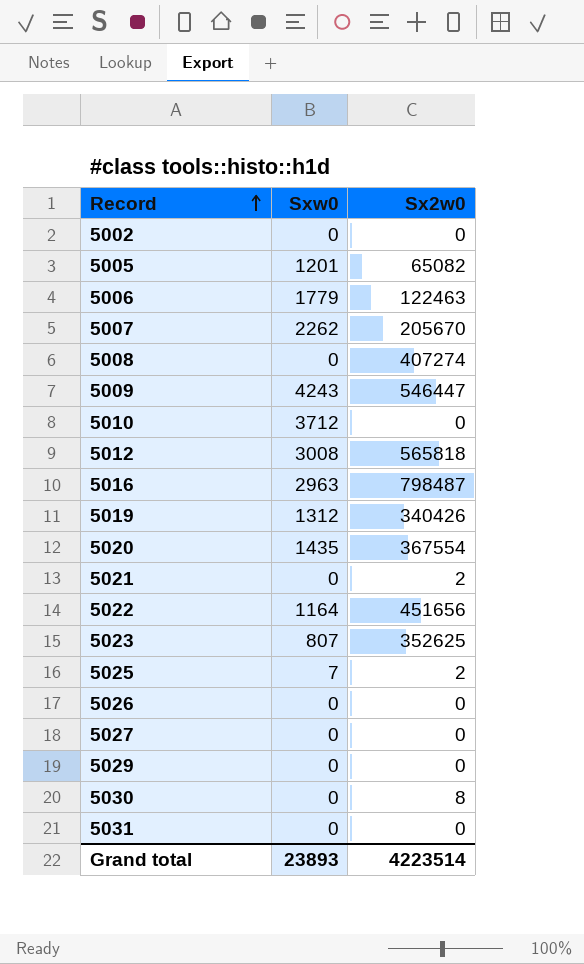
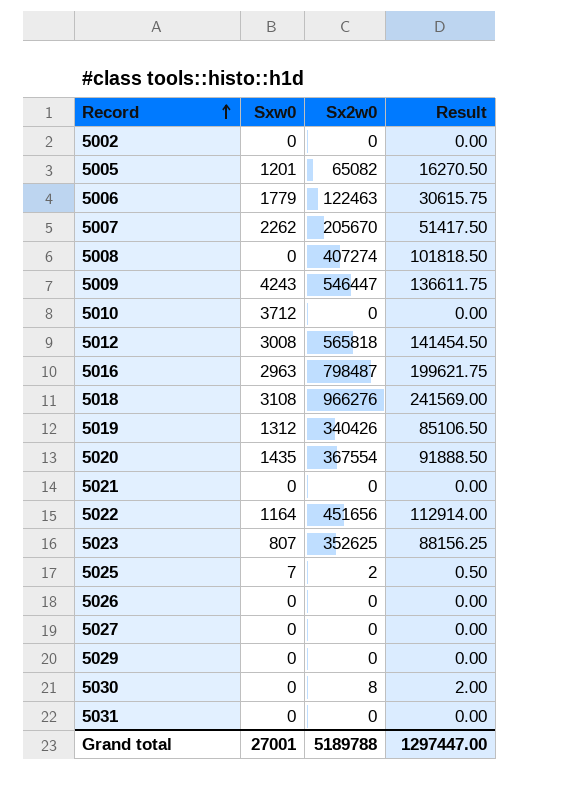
column Result | formula: none -> [Sx2w0] * 0.25
row 5018: none -> 3108 | 966276 | 241569.00
5021 | Sx2w0: 2 -> 0
Grand total | Sxw0: 23893 -> 27001
Grand total | Sx2w0: 4223514 -> 5189788

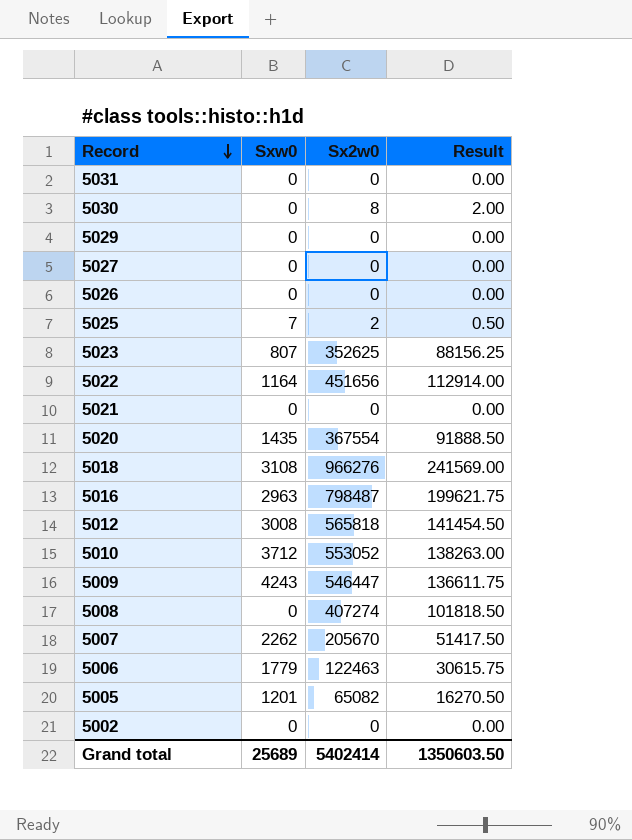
row order: Record ascending -> Record descending
row 5019: 1312 | 340426 | 85106.50 -> none
5010 | Sx2w0: 0 -> 553052
5010 | Result: 0.00 -> 138263.00
Grand total | Sxw0: 27001 -> 25689
Grand total | Sx2w0: 5189788 -> 5402414
Grand total | Result: 1297447.00 -> 1350603.50

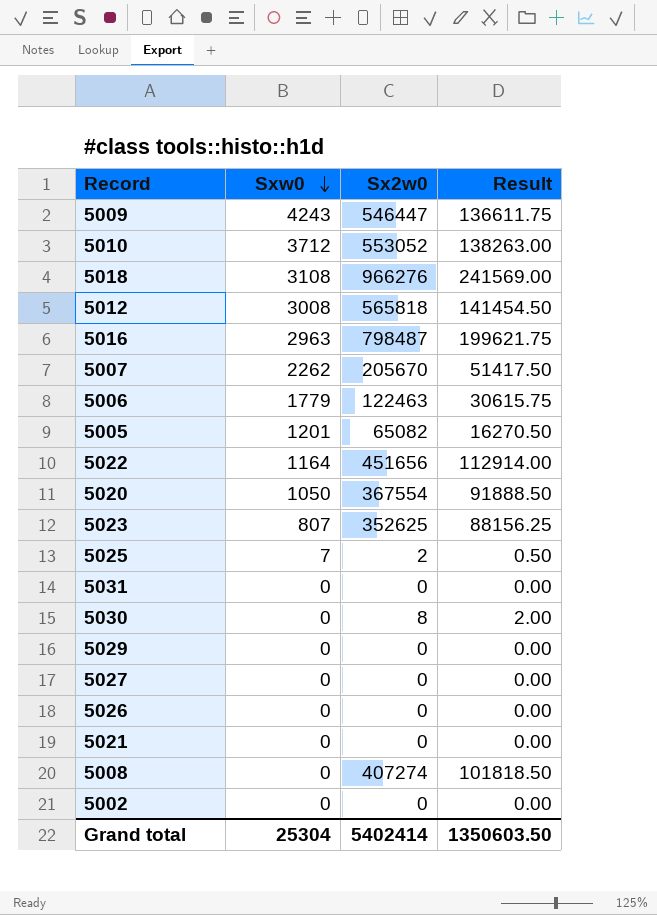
row order: Record descending -> Sxw0 descending
5020 | Sxw0: 1435 -> 1050
Grand total | Sxw0: 25689 -> 25304

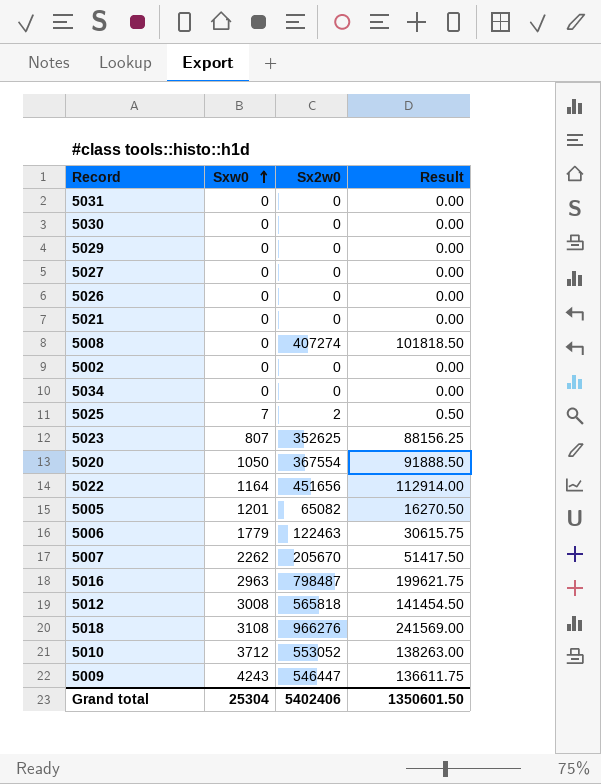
row order: Sxw0 descending -> Sxw0 ascending
5030 | Sx2w0: 8 -> 0
5030 | Result: 2.00 -> 0.00
row 5034: none -> 0 | 0 | 0.00
Grand total | Sx2w0: 5402414 -> 5402406
Grand total | Result: 1350603.50 -> 1350601.50

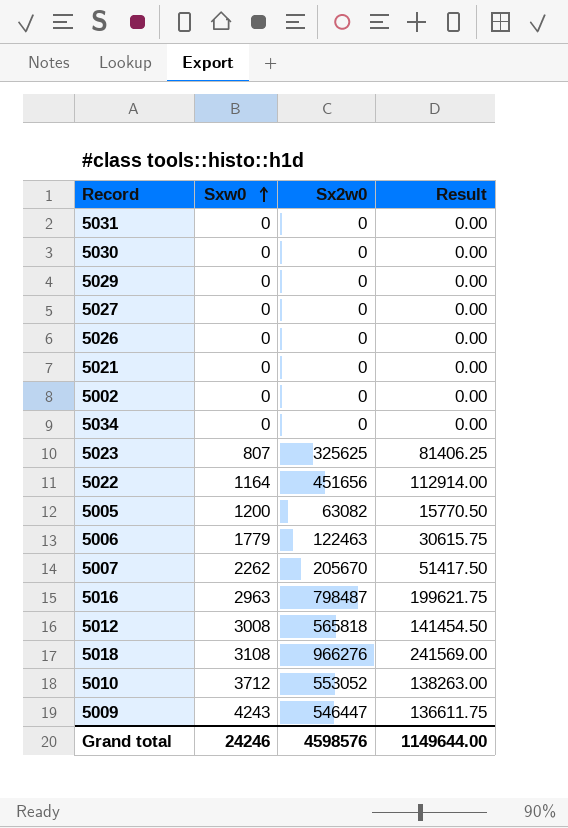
row 5008: 0 | 407274 | 101818.50 -> none
row 5025: 7 | 2 | 0.50 -> none
row 5020: 1050 | 367554 | 91888.50 -> none
5023 | Sx2w0: 352625 -> 325625
5023 | Result: 88156.25 -> 81406.25
5005 | Sxw0: 1201 -> 1200
5005 | Sx2w0: 65082 -> 63082
5005 | Result: 16270.50 -> 15770.50
Grand total | Sxw0: 25304 -> 24246
Grand total | Sx2w0: 5402406 -> 4598576
Grand total | Result: 1350601.50 -> 1149644.00

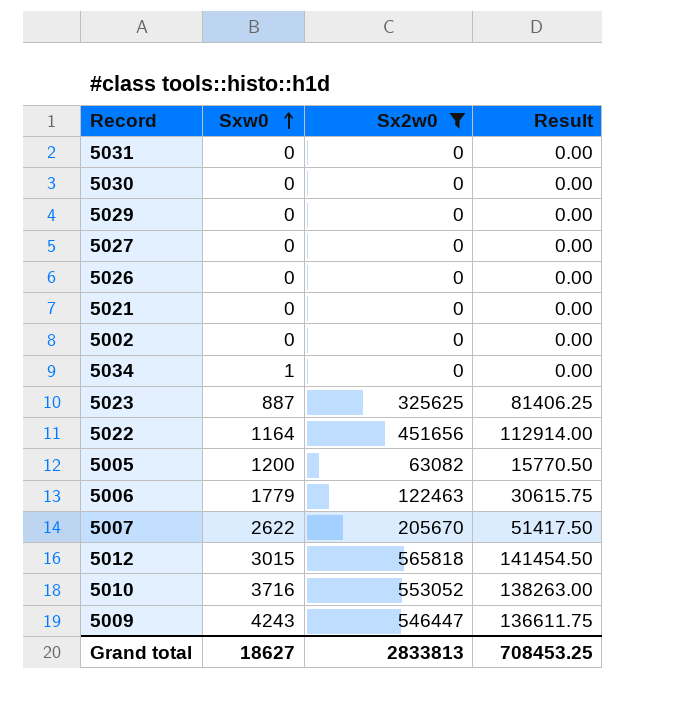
filter: none -> Sx2w0 <= 565818
5034 | Sxw0: 0 -> 1
5023 | Sxw0: 807 -> 887
5007 | Sxw0: 2262 -> 2622
5012 | Sxw0: 3008 -> 3015
5010 | Sxw0: 3712 -> 3716
Grand total | Sxw0: 24246 -> 18627
Grand total | Sx2w0: 4598576 -> 2833813
Grand total | Result: 1149644.00 -> 708453.25

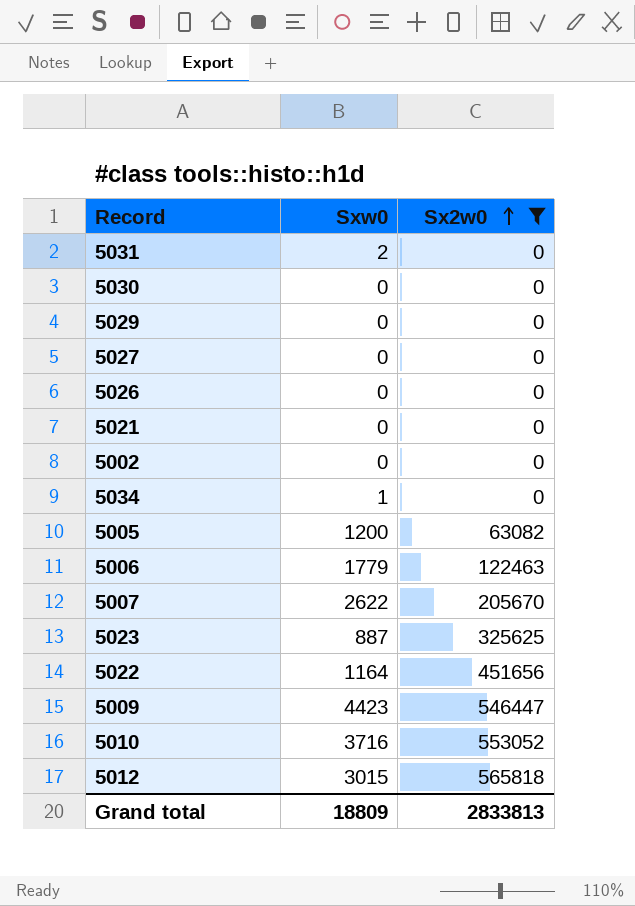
row order: Sxw0 ascending -> Sx2w0 ascending
column Result | formula: [Sx2w0] * 0.25 -> none
5031 | Sxw0: 0 -> 2
5009 | Sxw0: 4243 -> 4423
Grand total | Sxw0: 18627 -> 18809

